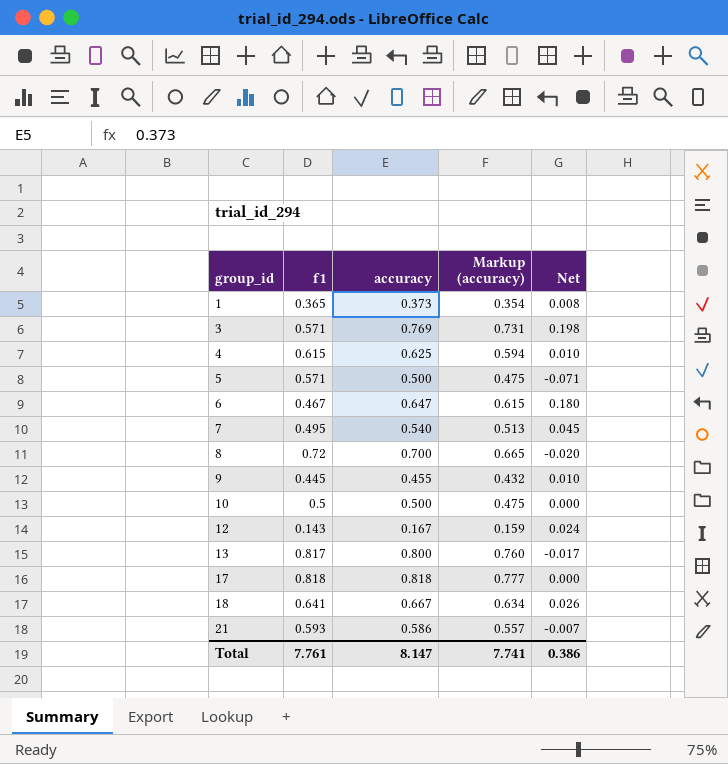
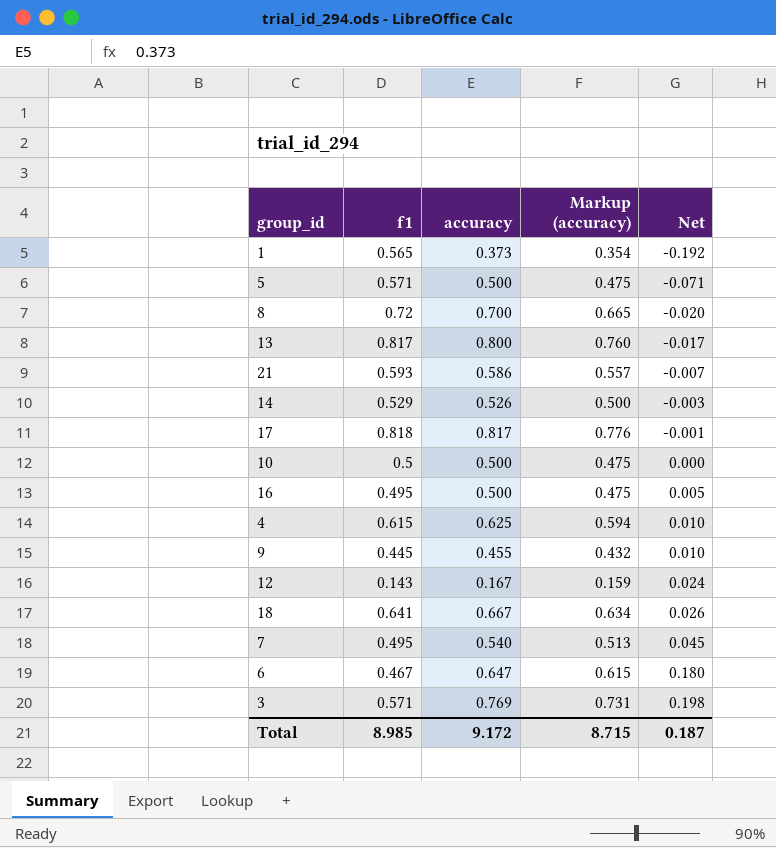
row order: group_id ascending -> Net ascending
1 | f1: 0.365 -> 0.565
1 | Net: 0.008 -> -0.192
row 14: none -> 0.529 | 0.526 | 0.500 | -0.003
17 | accuracy: 0.818 -> 0.817
17 | Markup (accuracy): 0.777 -> 0.776
17 | Net: 0.000 -> -0.001
row 16: none -> 0.495 | 0.500 | 0.475 | 0.005
Total | f1: 7.761 -> 8.985
Total | accuracy: 8.147 -> 9.172
Total | Markup (accuracy): 7.741 -> 8.715
Total | Net: 0.386 -> 0.187

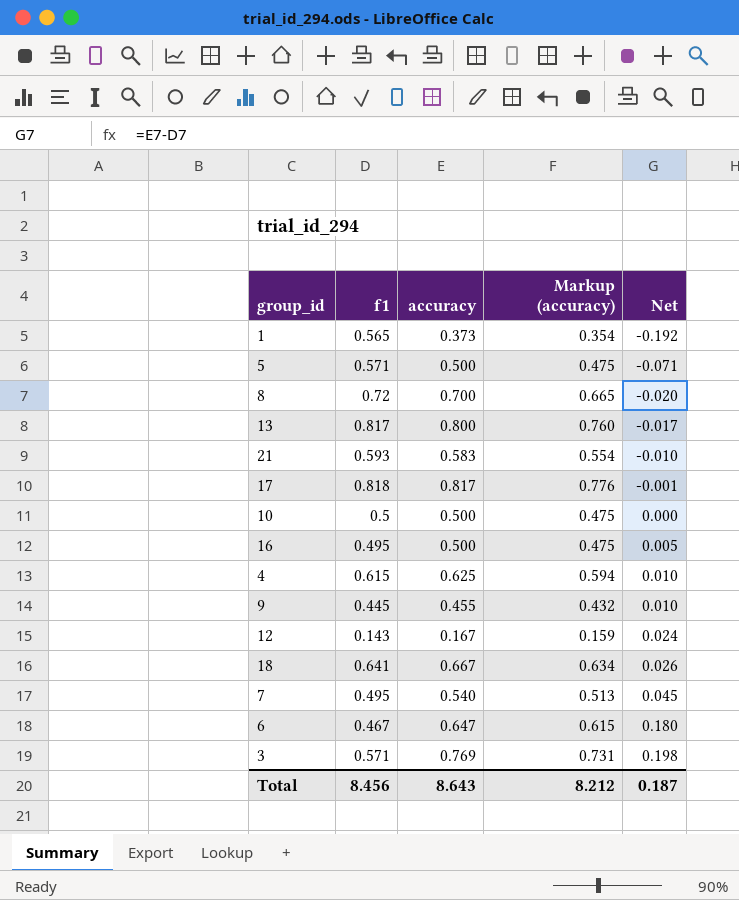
row 14: 0.529 | 0.526 | 0.500 | -0.003 -> none
21 | accuracy: 0.586 -> 0.583
21 | Markup (accuracy): 0.557 -> 0.554
21 | Net: -0.007 -> -0.010
Total | f1: 8.985 -> 8.456
Total | accuracy: 9.172 -> 8.643
Total | Markup (accuracy): 8.715 -> 8.212

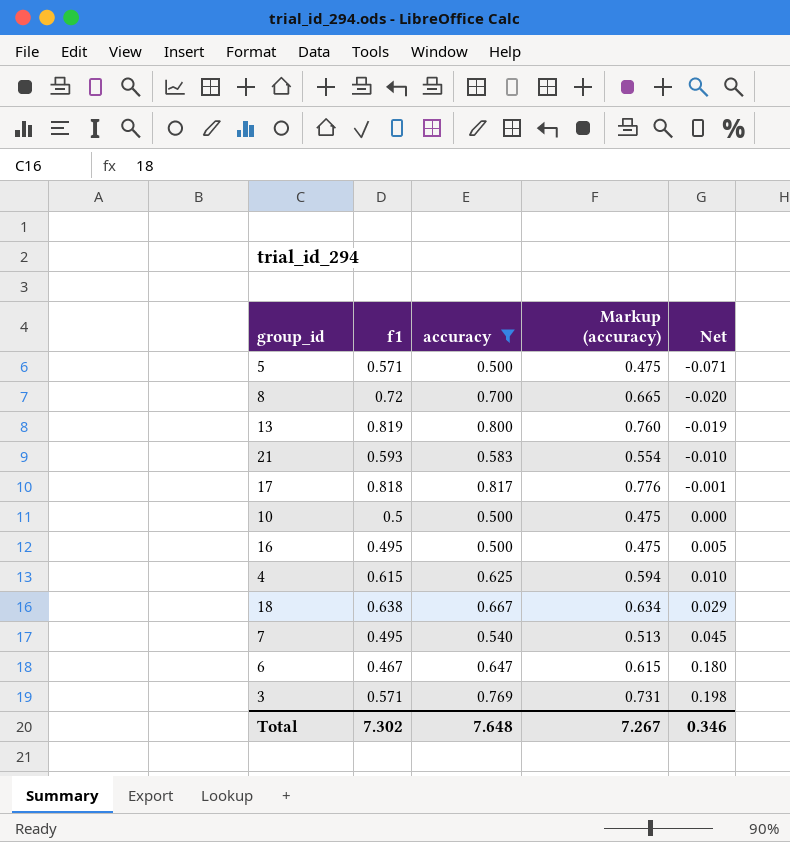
filter: none -> accuracy >= 0.500
13 | f1: 0.817 -> 0.819
13 | Net: -0.017 -> -0.019
18 | f1: 0.641 -> 0.638
18 | Net: 0.026 -> 0.029
Total | f1: 8.456 -> 7.302
Total | accuracy: 8.643 -> 7.648
Total | Markup (accuracy): 8.212 -> 7.267
Total | Net: 0.187 -> 0.346

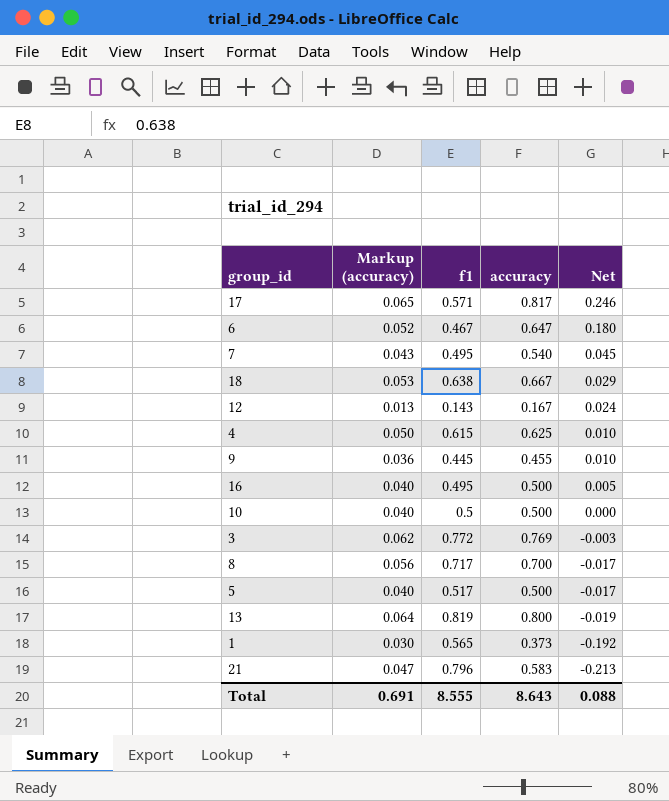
filter: accuracy >= 0.500 -> none
row order: Net ascending -> Net descending
column Markup (accuracy) | formula: [accuracy] * 0.95 -> [accuracy] * 0.08
column Markup (accuracy) | position: 4 -> 2
17 | f1: 0.818 -> 0.571
17 | Net: -0.001 -> 0.246
3 | f1: 0.571 -> 0.772
3 | Net: 0.198 -> -0.003
8 | f1: 0.72 -> 0.717
8 | Net: -0.020 -> -0.017
5 | f1: 0.571 -> 0.517
5 | Net: -0.071 -> -0.017
21 | f1: 0.593 -> 0.796
21 | Net: -0.010 -> -0.213
Total | Markup (accuracy): 7.267 -> 0.691
Total | f1: 7.302 -> 8.555
Total | accuracy: 7.648 -> 8.643
Total | Net: 0.346 -> 0.088

